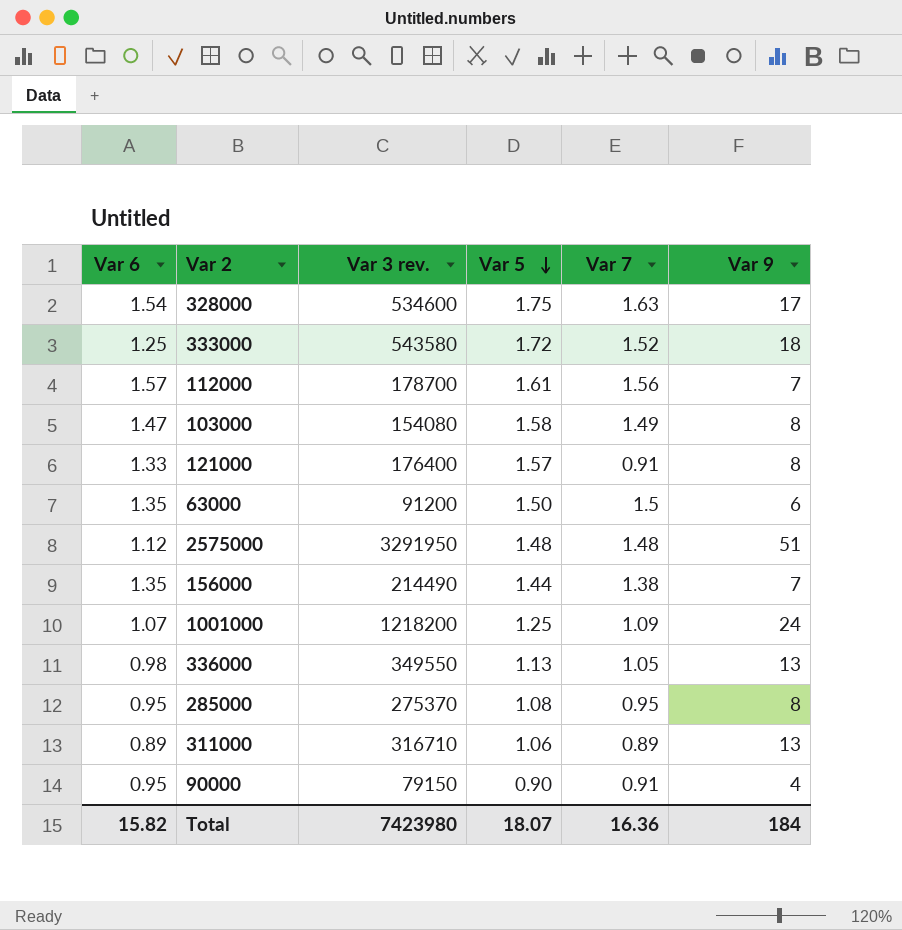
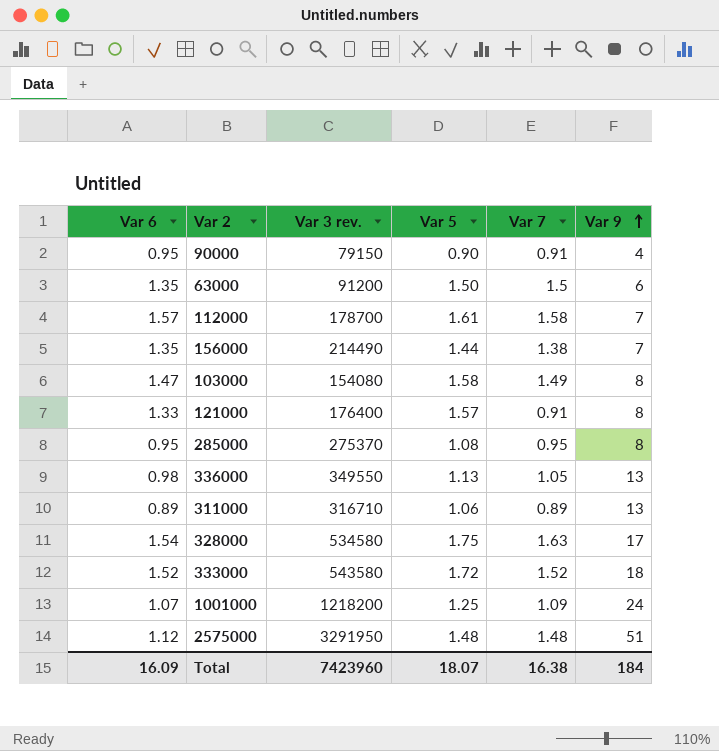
row order: Var 5 descending -> Var 9 ascending
112000 | Var 7: 1.56 -> 1.58
328000 | Var 3 rev.: 534600 -> 534580
333000 | Var 6: 1.25 -> 1.52
Total | Var 6: 15.82 -> 16.09
Total | Var 3 rev.: 7423980 -> 7423960
Total | Var 7: 16.36 -> 16.38

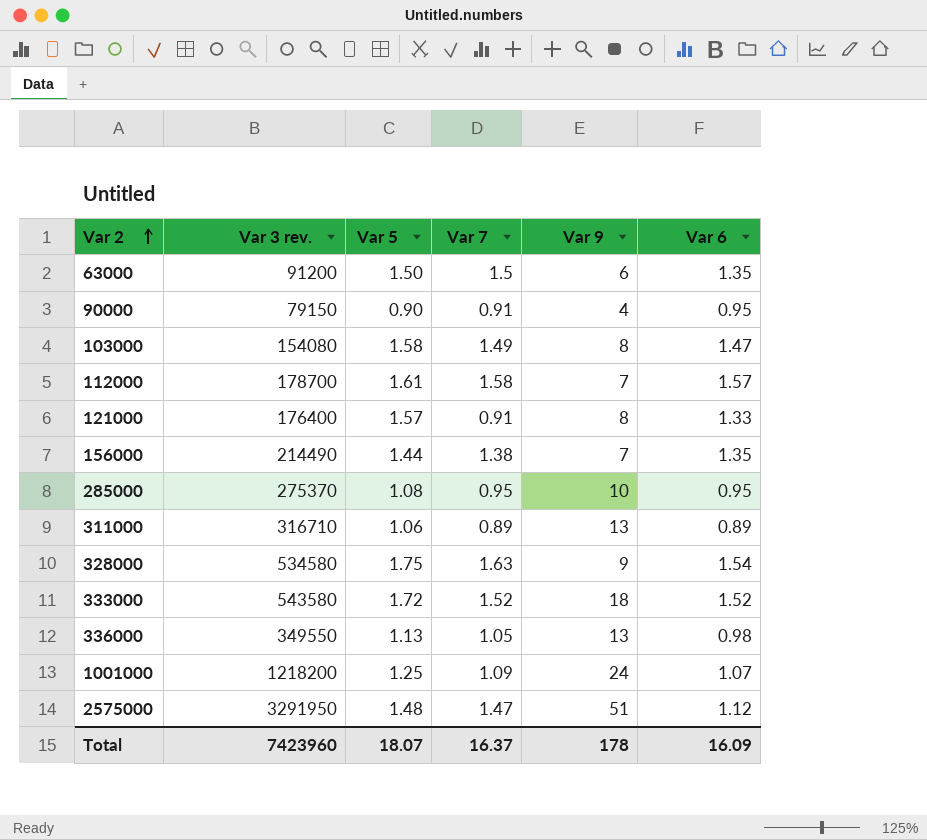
row order: Var 9 ascending -> Var 2 ascending
column Var 6 | position: 1 -> 6
285000 | Var 9: 8 -> 10
328000 | Var 9: 17 -> 9
2575000 | Var 7: 1.48 -> 1.47
Total | Var 7: 16.38 -> 16.37
Total | Var 9: 184 -> 178

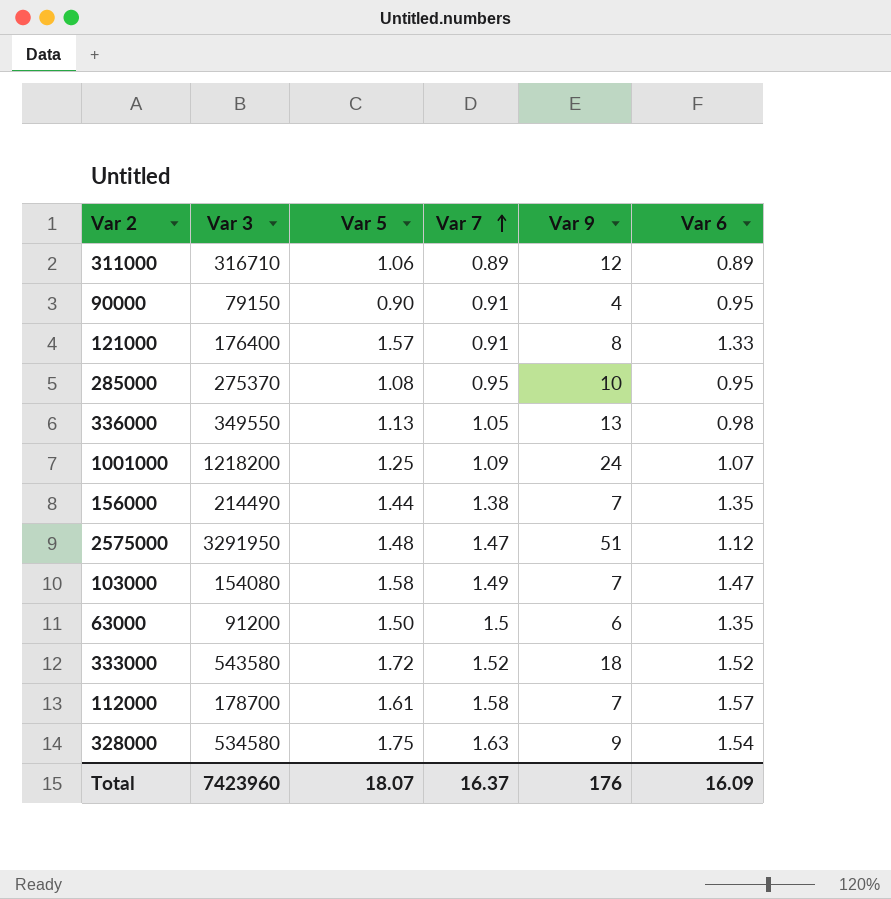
row order: Var 2 ascending -> Var 7 ascending
column name: Var 3 rev. -> Var 3
311000 | Var 9: 13 -> 12
103000 | Var 9: 8 -> 7
Total | Var 9: 178 -> 176

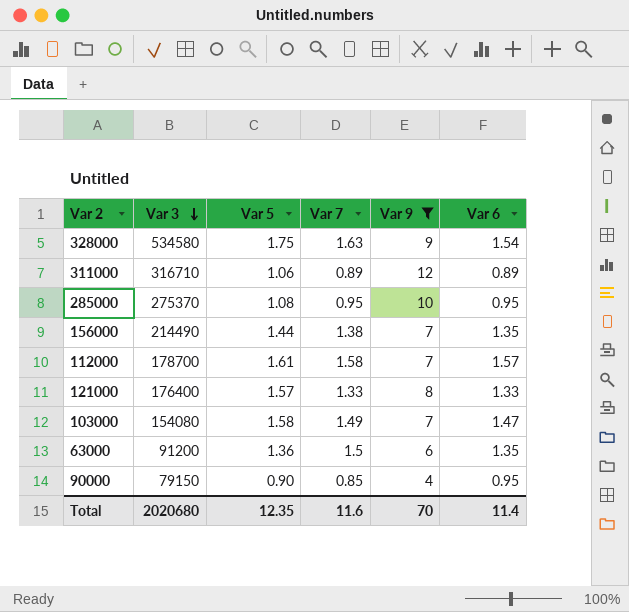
filter: none -> Var 9 <= 12
row order: Var 7 ascending -> Var 3 descending
121000 | Var 7: 0.91 -> 1.33
63000 | Var 5: 1.50 -> 1.36
90000 | Var 7: 0.91 -> 0.85
Total | Var 3: 7423960 -> 2020680
Total | Var 5: 18.07 -> 12.35
Total | Var 7: 16.37 -> 11.6
Total | Var 9: 176 -> 70
Total | Var 6: 16.09 -> 11.4

